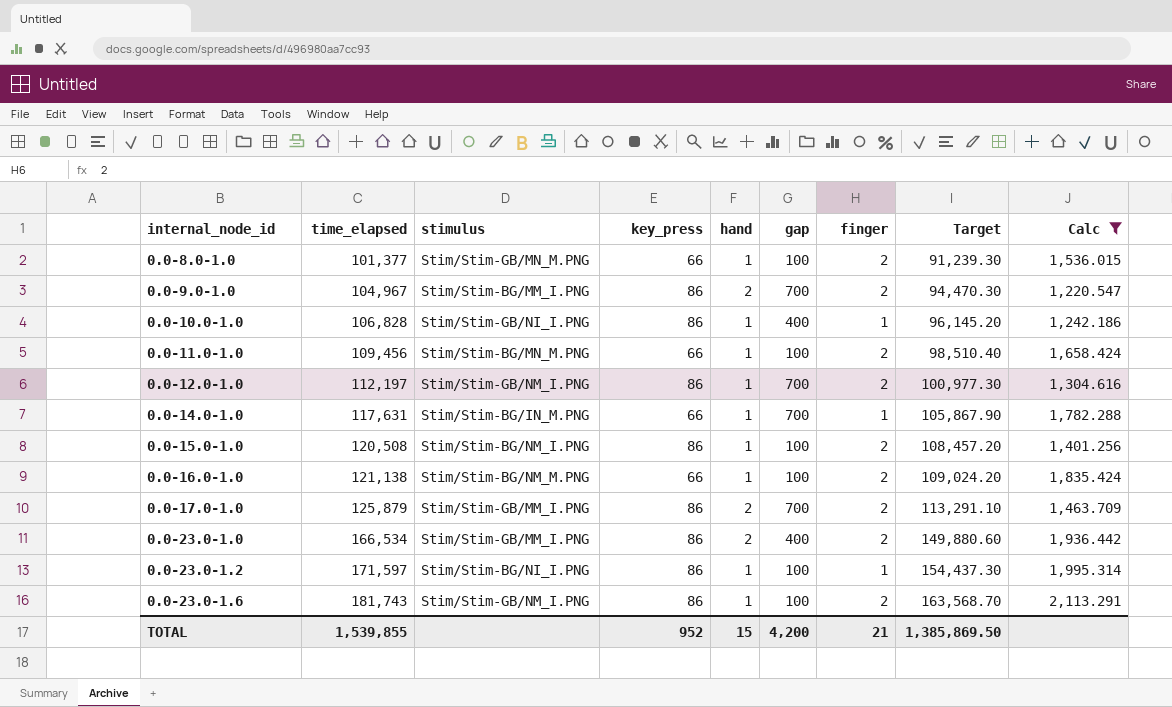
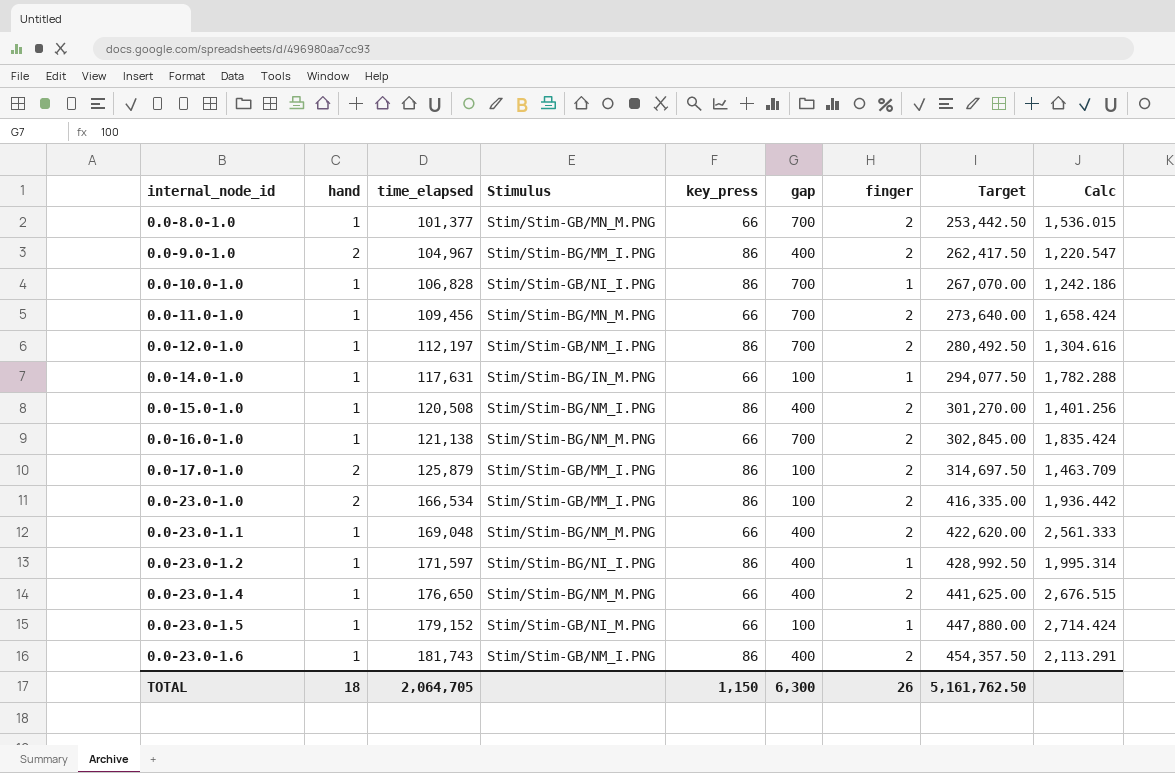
filter: Calc <= 2,113.291 -> none
column hand | position: 5 -> 2
column name: stimulus -> Stimulus
column Target | formula: [time_elapsed] * 0.9 -> [time_elapsed] * 2.5
0.0-8.0-1.0 | gap: 100 -> 700
0.0-9.0-1.0 | gap: 700 -> 400
0.0-10.0-1.0 | gap: 400 -> 700
0.0-11.0-1.0 | gap: 100 -> 700
0.0-14.0-1.0 | gap: 700 -> 100
0.0-15.0-1.0 | gap: 100 -> 400
0.0-16.0-1.0 | gap: 100 -> 700
0.0-17.0-1.0 | gap: 700 -> 100
0.0-23.0-1.0 | gap: 400 -> 100
0.0-23.0-1.2 | gap: 100 -> 400
0.0-23.0-1.6 | gap: 100 -> 400
TOTAL | hand: 15 -> 18
TOTAL | time_elapsed: 1,539,855 -> 2,064,705
TOTAL | key_press: 952 -> 1,150
TOTAL | gap: 4,200 -> 6,300
TOTAL | finger: 21 -> 26
TOTAL | Target: 1,385,869.50 -> 5,161,762.50

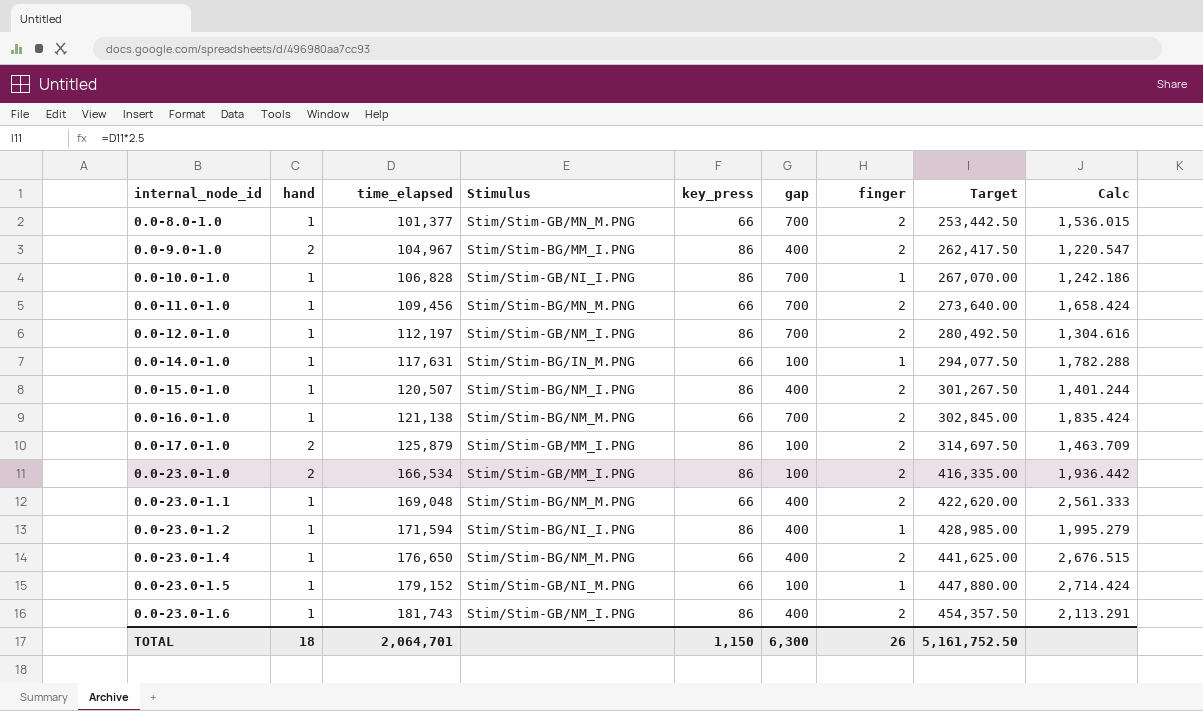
0.0-15.0-1.0 | time_elapsed: 120,508 -> 120,507
0.0-15.0-1.0 | Target: 301,270.00 -> 301,267.50
0.0-15.0-1.0 | Calc: 1,401.256 -> 1,401.244
0.0-23.0-1.2 | time_elapsed: 171,597 -> 171,594
0.0-23.0-1.2 | Target: 428,992.50 -> 428,985.00
0.0-23.0-1.2 | Calc: 1,995.314 -> 1,995.279
TOTAL | time_elapsed: 2,064,705 -> 2,064,701
TOTAL | Target: 5,161,762.50 -> 5,161,752.50

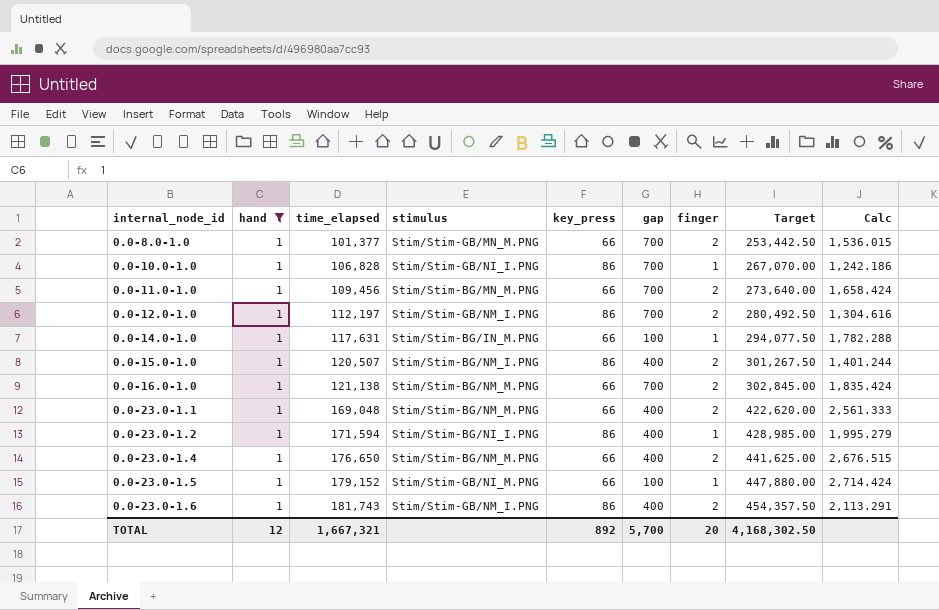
filter: none -> hand = 1
column name: Stimulus -> stimulus
TOTAL | hand: 18 -> 12
TOTAL | time_elapsed: 2,064,701 -> 1,667,321
TOTAL | key_press: 1,150 -> 892
TOTAL | gap: 6,300 -> 5,700
TOTAL | finger: 26 -> 20
TOTAL | Target: 5,161,752.50 -> 4,168,302.50

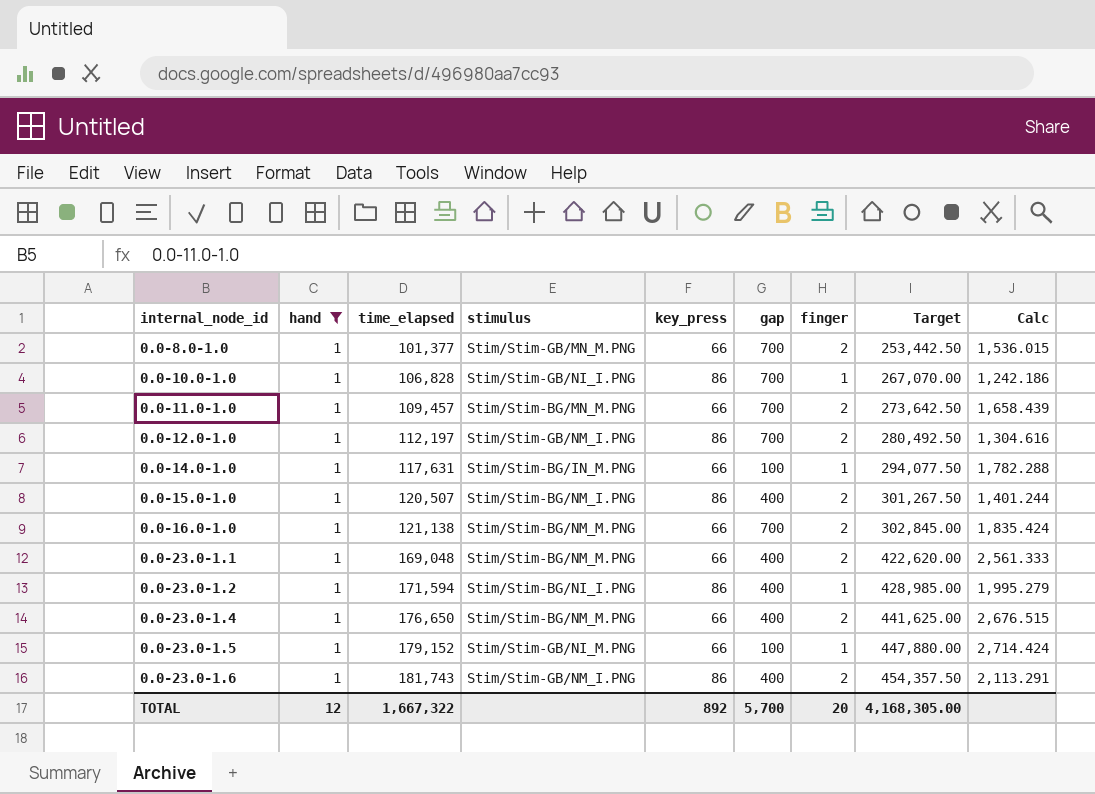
0.0-11.0-1.0 | time_elapsed: 109,456 -> 109,457
0.0-11.0-1.0 | Target: 273,640.00 -> 273,642.50
0.0-11.0-1.0 | Calc: 1,658.424 -> 1,658.439
TOTAL | time_elapsed: 1,667,321 -> 1,667,322
TOTAL | Target: 4,168,302.50 -> 4,168,305.00

